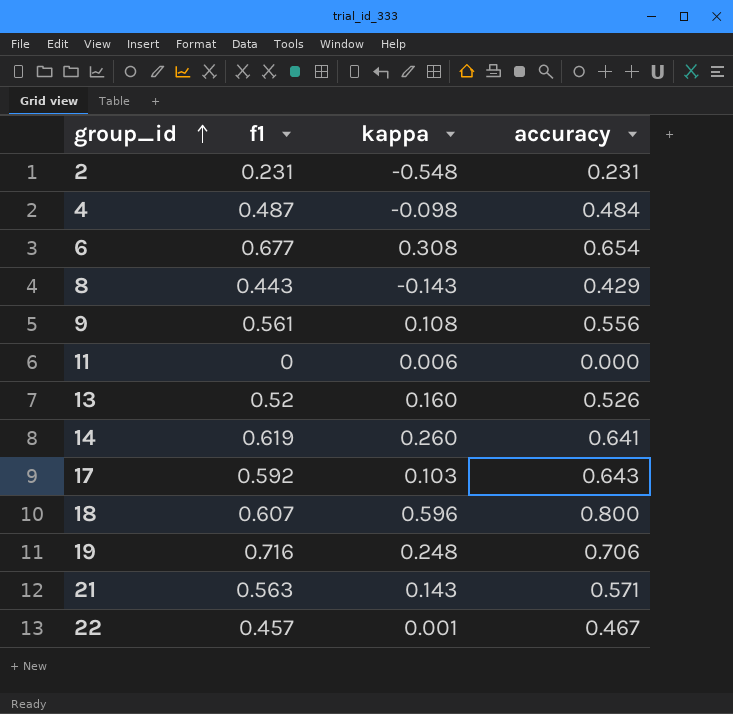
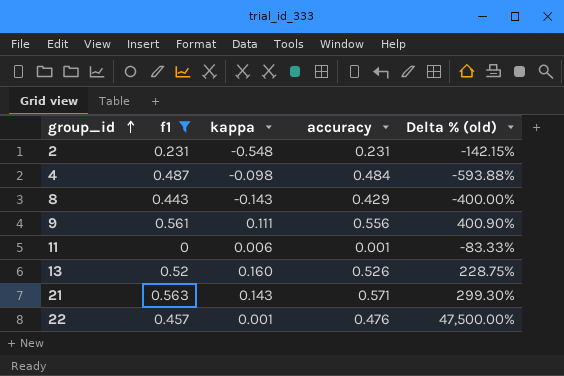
filter: none -> f1 <= 0.563
column Delta % (old) | formula: none -> ([accuracy] - [kappa]) / [kappa]
9 | kappa: 0.108 -> 0.111
11 | accuracy: 0.000 -> 0.001
22 | accuracy: 0.467 -> 0.476

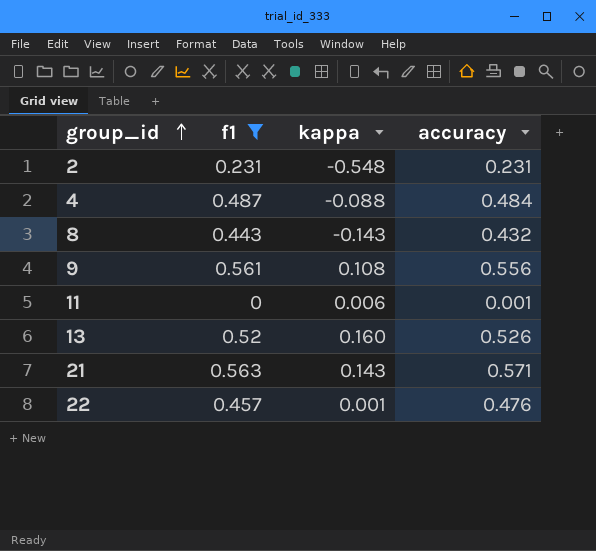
column Delta % (old) | formula: ([accuracy] - [kappa]) / [kappa] -> none
4 | kappa: -0.098 -> -0.088
8 | accuracy: 0.429 -> 0.432
9 | kappa: 0.111 -> 0.108

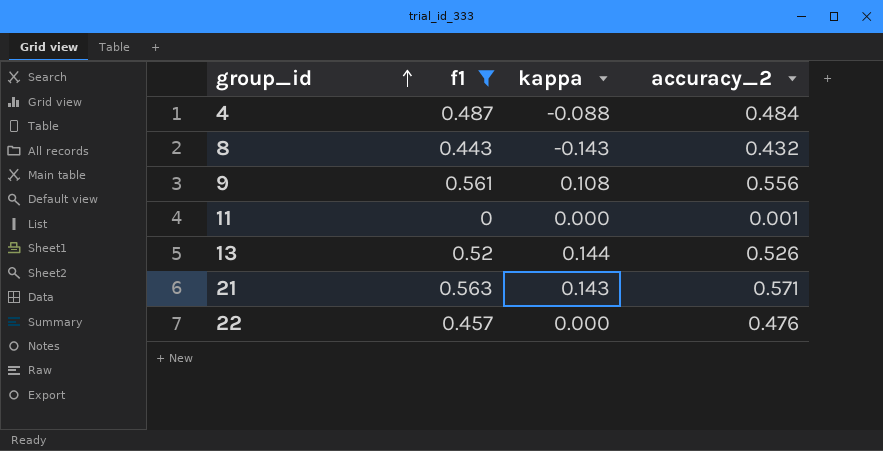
column name: accuracy -> accuracy_2
row 2: 0.231 | -0.548 | 0.231 -> none
11 | kappa: 0.006 -> 0.000
13 | kappa: 0.160 -> 0.144
22 | kappa: 0.001 -> 0.000

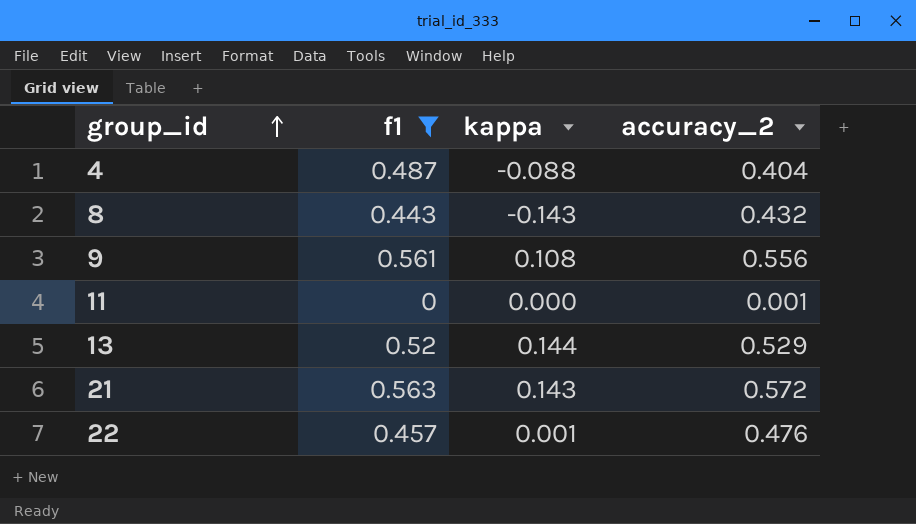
4 | accuracy_2: 0.484 -> 0.404
13 | accuracy_2: 0.526 -> 0.529
21 | accuracy_2: 0.571 -> 0.572
22 | kappa: 0.000 -> 0.001

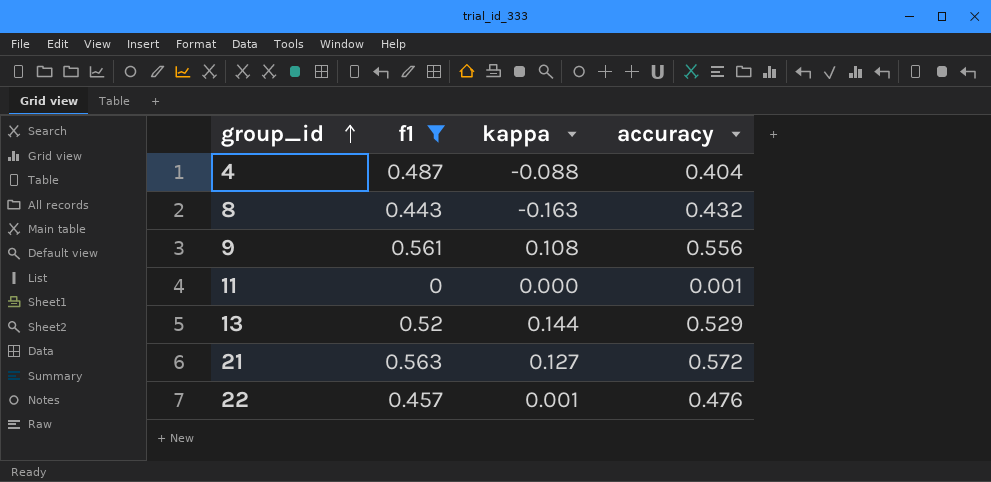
column name: accuracy_2 -> accuracy
8 | kappa: -0.143 -> -0.163
21 | kappa: 0.143 -> 0.127

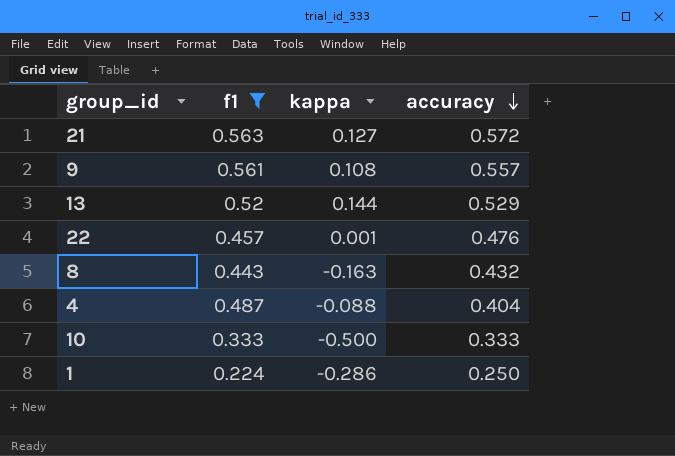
row order: group_id ascending -> accuracy descending
row 11: 0 | 0.000 | 0.001 -> none
9 | accuracy: 0.556 -> 0.557
row 10: none -> 0.333 | -0.500 | 0.333
row 1: none -> 0.224 | -0.286 | 0.250

